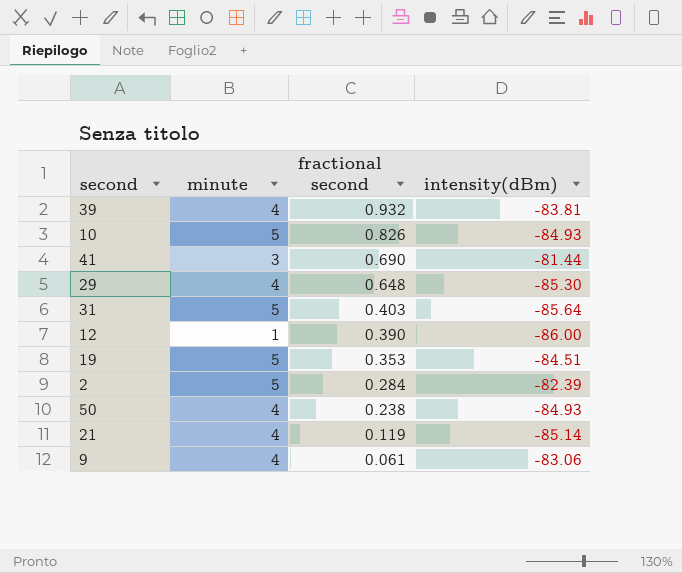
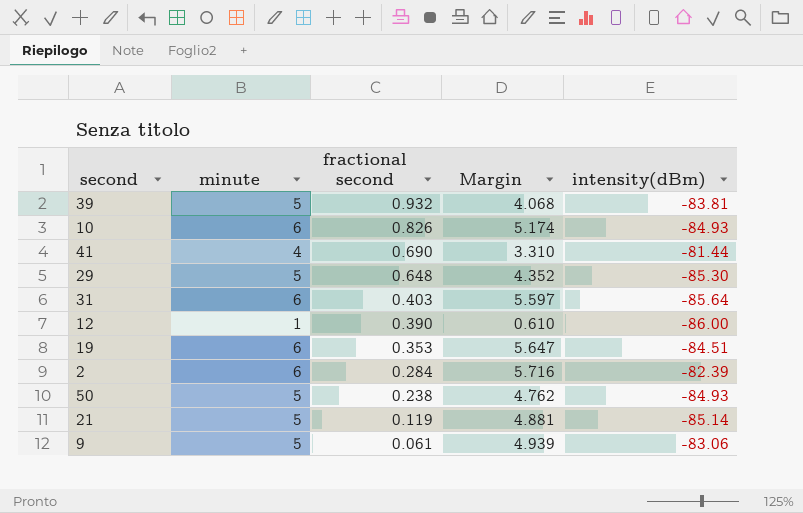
column Margin | formula: none -> [minute] - [fractional second]
39 | minute: 4 -> 5
10 | minute: 5 -> 6
41 | minute: 3 -> 4
29 | minute: 4 -> 5
31 | minute: 5 -> 6
19 | minute: 5 -> 6
2 | minute: 5 -> 6
50 | minute: 4 -> 5
21 | minute: 4 -> 5
9 | minute: 4 -> 5

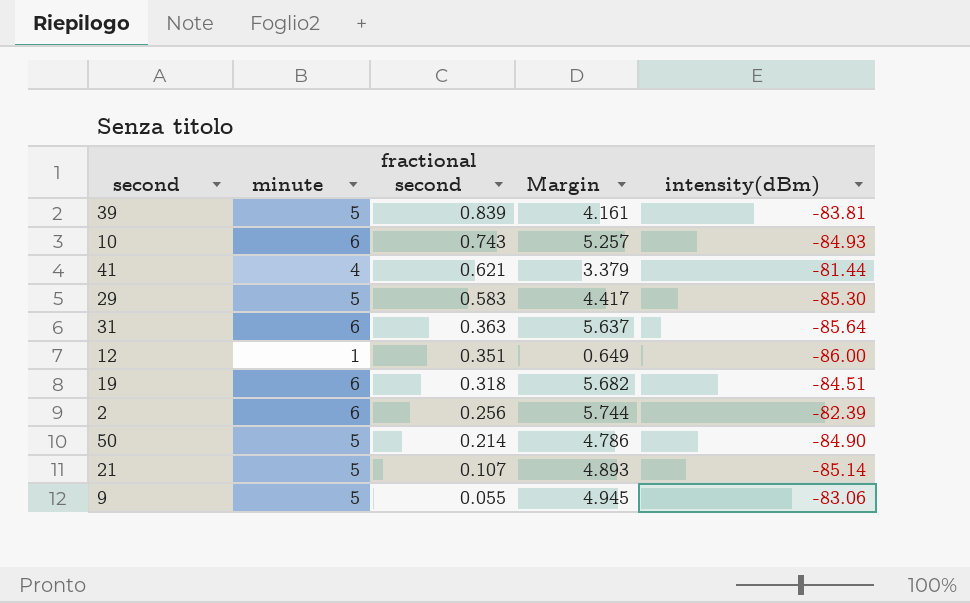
39 | fractional second: 0.932 -> 0.839
39 | Margin: 4.068 -> 4.161
10 | fractional second: 0.826 -> 0.743
10 | Margin: 5.174 -> 5.257
41 | fractional second: 0.690 -> 0.621
41 | Margin: 3.310 -> 3.379
29 | fractional second: 0.648 -> 0.583
29 | Margin: 4.352 -> 4.417
31 | fractional second: 0.403 -> 0.363
31 | Margin: 5.597 -> 5.637
12 | fractional second: 0.390 -> 0.351
12 | Margin: 0.610 -> 0.649
19 | fractional second: 0.353 -> 0.318
19 | Margin: 5.647 -> 5.682
2 | fractional second: 0.284 -> 0.256
2 | Margin: 5.716 -> 5.744
50 | fractional second: 0.238 -> 0.214
50 | Margin: 4.762 -> 4.786
50 | intensity(dBm): -84.93 -> -84.90
21 | fractional second: 0.119 -> 0.107
21 | Margin: 4.881 -> 4.893
9 | fractional second: 0.061 -> 0.055
9 | Margin: 4.939 -> 4.945

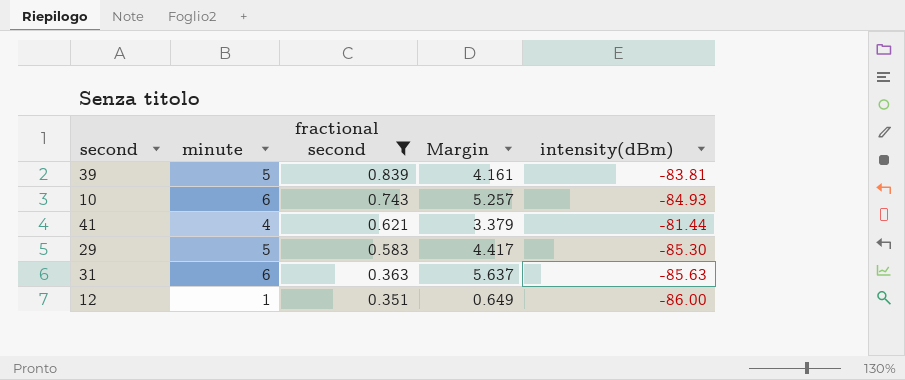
filter: none -> fractional second >= 0.351
31 | intensity(dBm): -85.64 -> -85.63

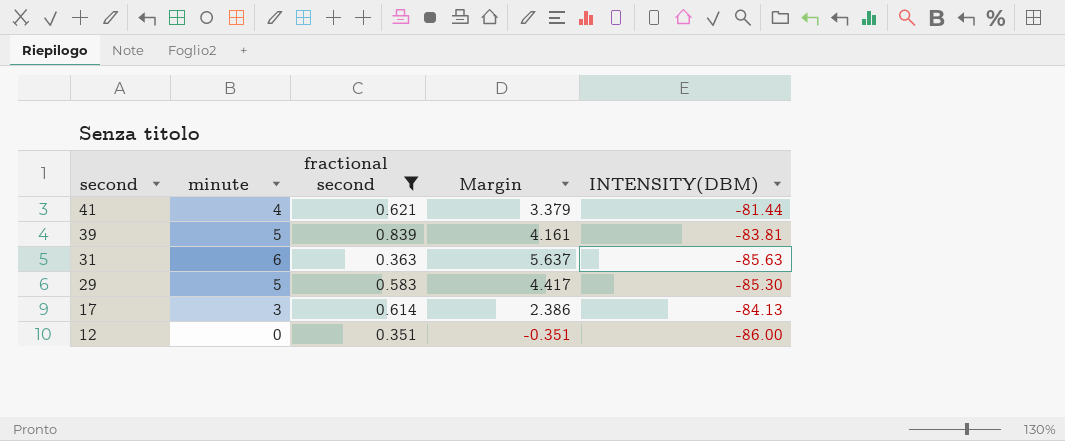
row order: fractional second descending -> second descending
column name: intensity(dBm) -> INTENSITY(DBM)
row 10: 6 | 0.743 | 5.257 | -84.93 -> none
row 17: none -> 3 | 0.614 | 2.386 | -84.13
12 | minute: 1 -> 0
12 | Margin: 0.649 -> -0.351

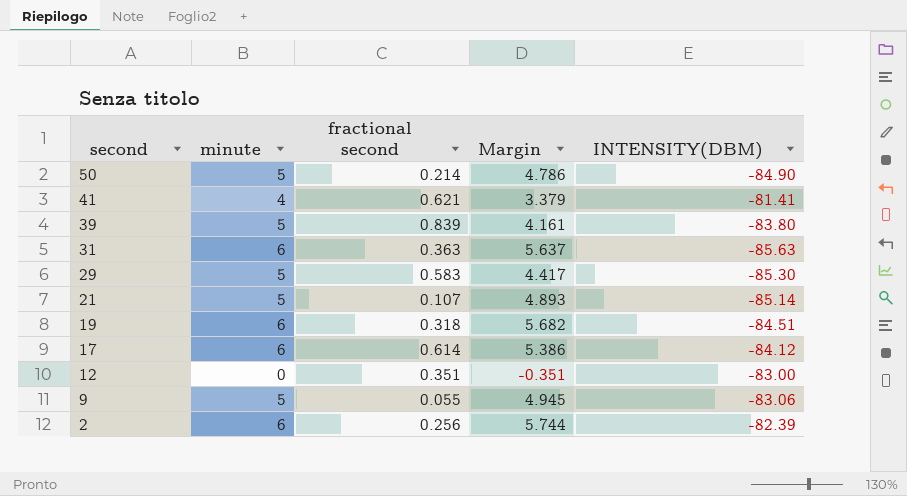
filter: fractional second >= 0.351 -> none
41 | INTENSITY(DBM): -81.44 -> -81.41
39 | INTENSITY(DBM): -83.81 -> -83.80
17 | minute: 3 -> 6
17 | Margin: 2.386 -> 5.386
17 | INTENSITY(DBM): -84.13 -> -84.12
12 | INTENSITY(DBM): -86.00 -> -83.00

